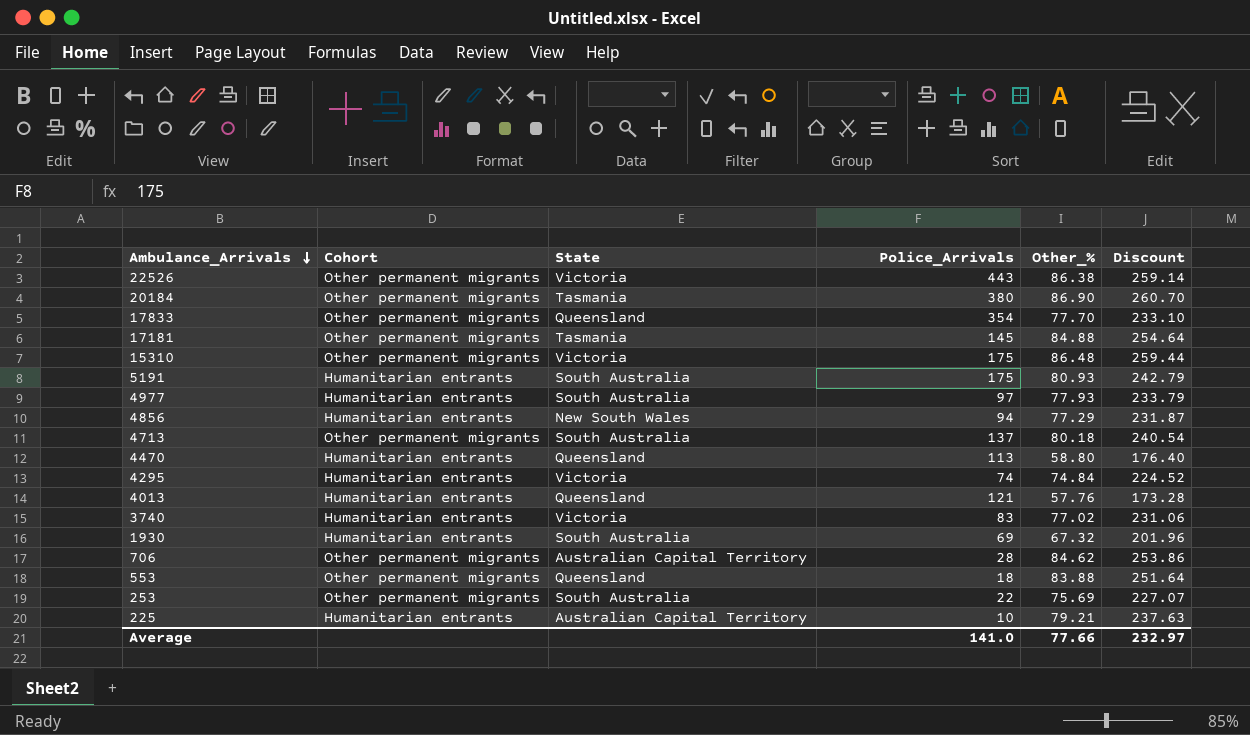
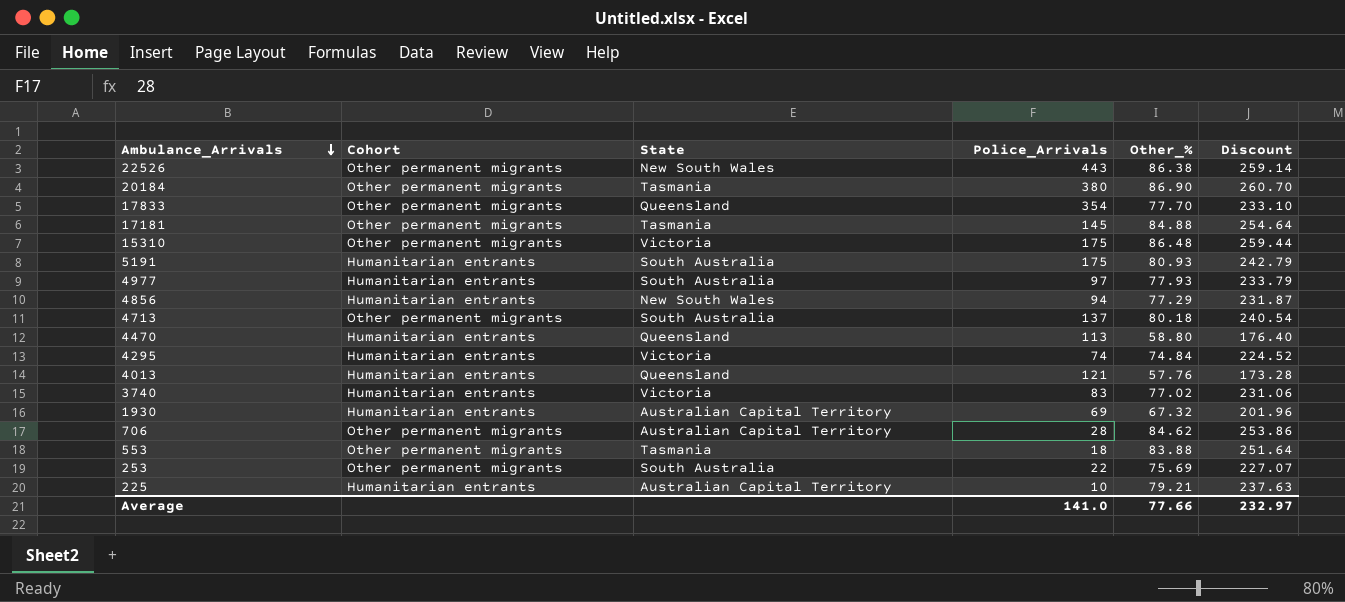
22526 | State: Victoria -> New South Wales
1930 | State: South Australia -> Australian Capital Territory
553 | State: Queensland -> Tasmania

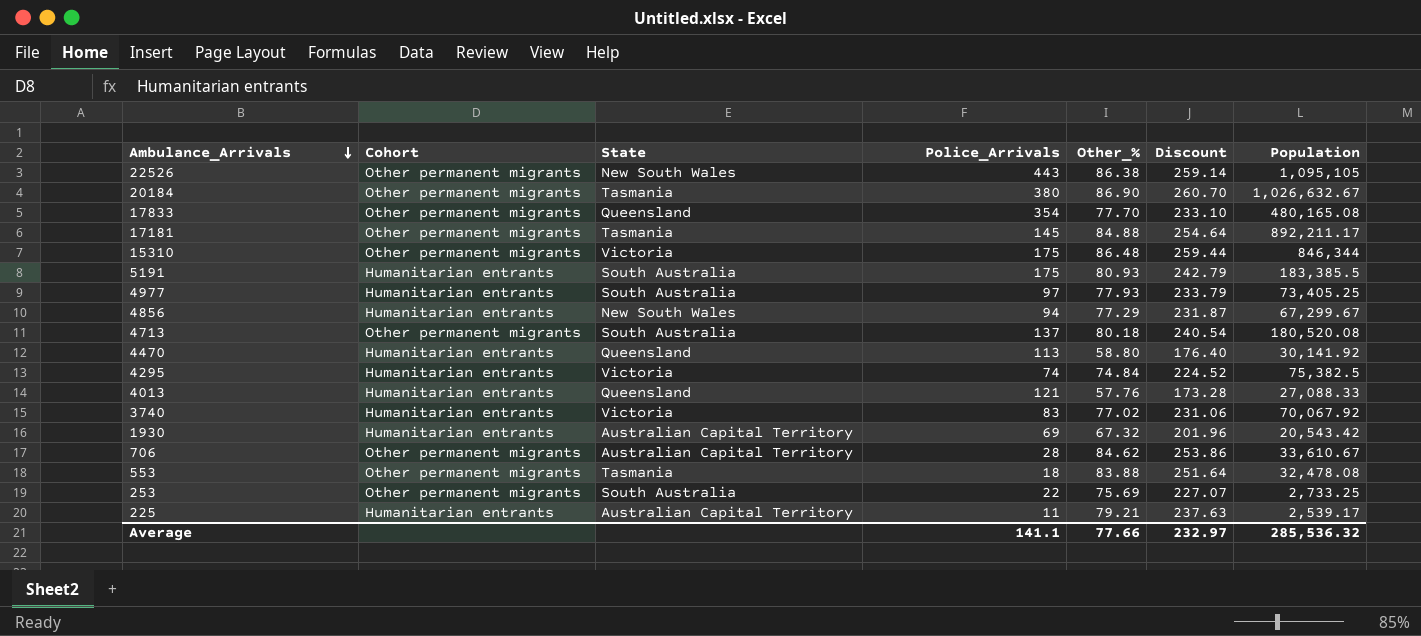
column Population | position: none -> 7
225 | Police_Arrivals: 10 -> 11
Average | Police_Arrivals: 141.0 -> 141.1

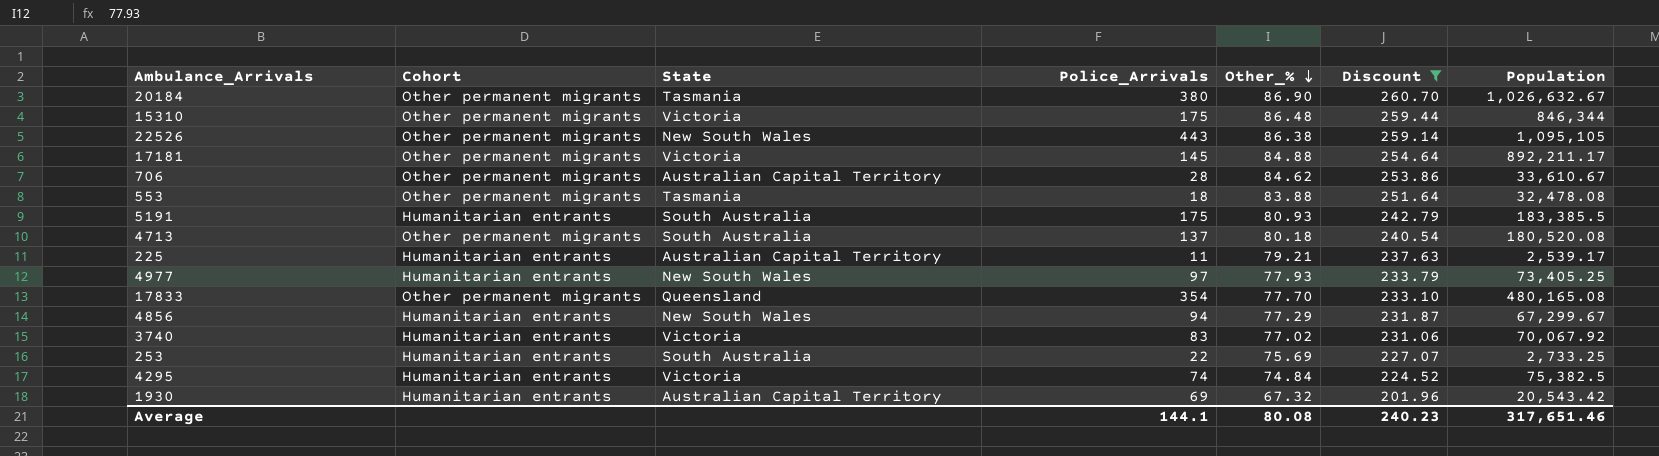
filter: none -> Discount >= 201.96
row order: Ambulance_Arrivals descending -> Other_% descending
17181 | State: Tasmania -> Victoria
4977 | State: South Australia -> New South Wales
253 | Cohort: Other permanent migrants -> Humanitarian entrants
Average | Police_Arrivals: 141.1 -> 144.1
Average | Other_%: 77.66 -> 80.08
Average | Discount: 232.97 -> 240.23
Average | Population: 285,536.32 -> 317,651.46

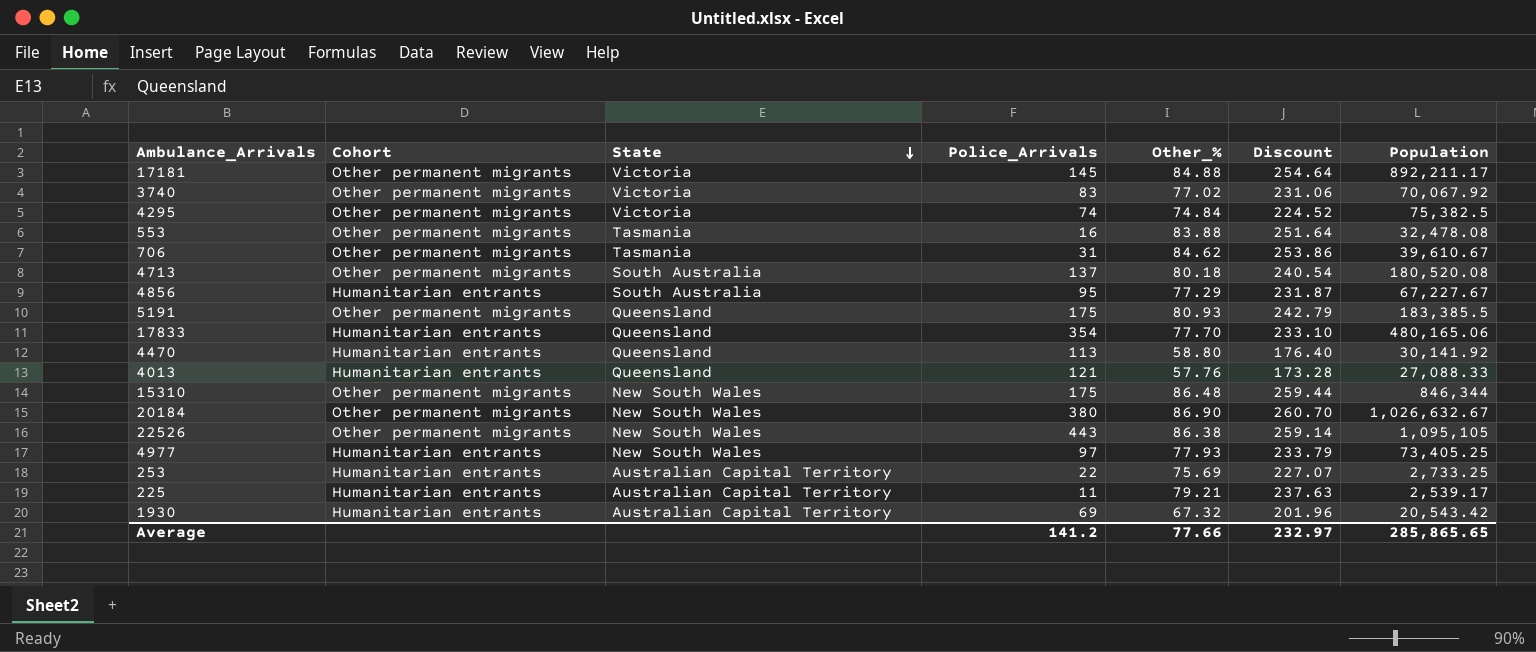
filter: Discount >= 201.96 -> none
row order: Other_% descending -> State descending
3740 | Cohort: Humanitarian entrants -> Other permanent migrants
4295 | Cohort: Humanitarian entrants -> Other permanent migrants
553 | Police_Arrivals: 18 -> 16
706 | State: Australian Capital Territory -> Tasmania
706 | Police_Arrivals: 28 -> 31
706 | Population: 33,610.67 -> 39,610.67
4856 | State: New South Wales -> South Australia
4856 | Police_Arrivals: 94 -> 95
4856 | Population: 67,299.67 -> 67,227.67
5191 | Cohort: Humanitarian entrants -> Other permanent migrants
5191 | State: South Australia -> Queensland
17833 | Cohort: Other permanent migrants -> Humanitarian entrants
17833 | Population: 480,165.08 -> 480,165.06
15310 | State: Victoria -> New South Wales
20184 | State: Tasmania -> New South Wales
253 | State: South Australia -> Australian Capital Territory
Average | Police_Arrivals: 144.1 -> 141.2
Average | Other_%: 80.08 -> 77.66
Average | Discount: 240.23 -> 232.97
Average | Population: 317,651.46 -> 285,865.65

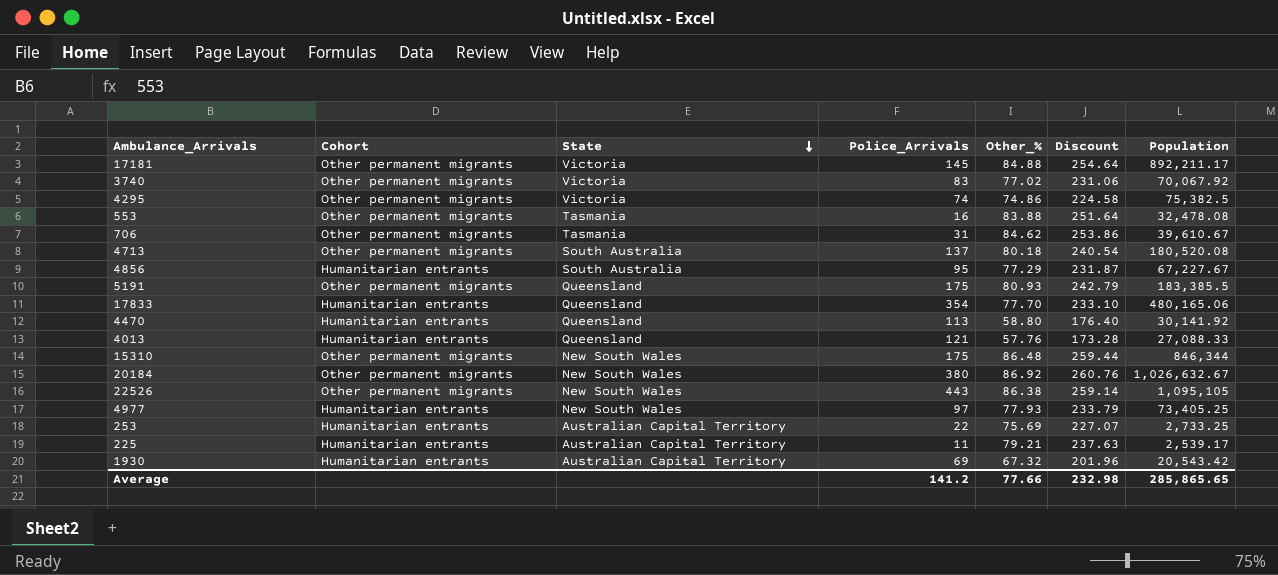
4295 | Other_%: 74.84 -> 74.86
4295 | Discount: 224.52 -> 224.58
20184 | Other_%: 86.90 -> 86.92
20184 | Discount: 260.70 -> 260.76
Average | Discount: 232.97 -> 232.98

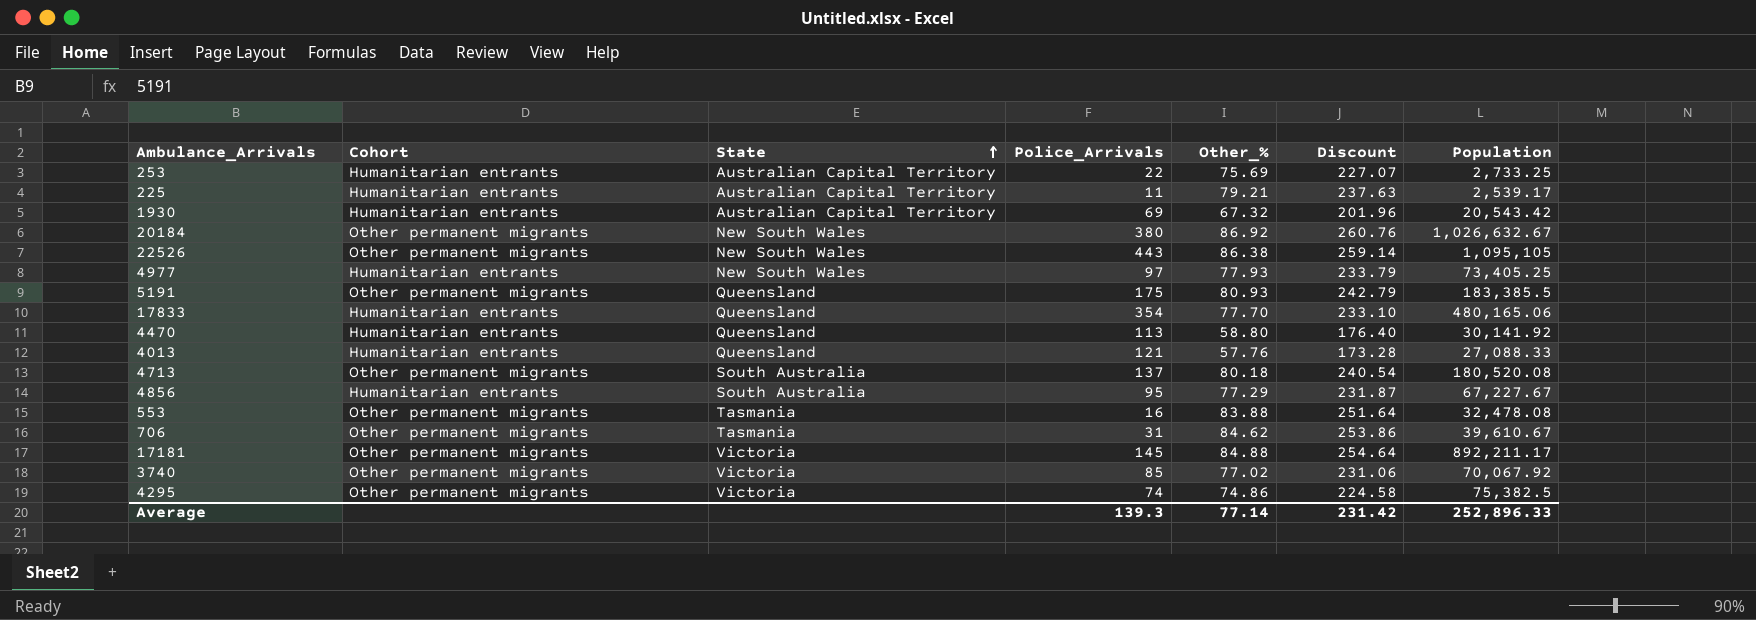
row order: State descending -> State ascending
row 15310: Other permanent migrants | New South Wales | 175 | 86.48 | 259.44 | 846,344 -> none
3740 | Police_Arrivals: 83 -> 85
Average | Police_Arrivals: 141.2 -> 139.3
Average | Other_%: 77.66 -> 77.14
Average | Discount: 232.98 -> 231.42
Average | Population: 285,865.65 -> 252,896.33

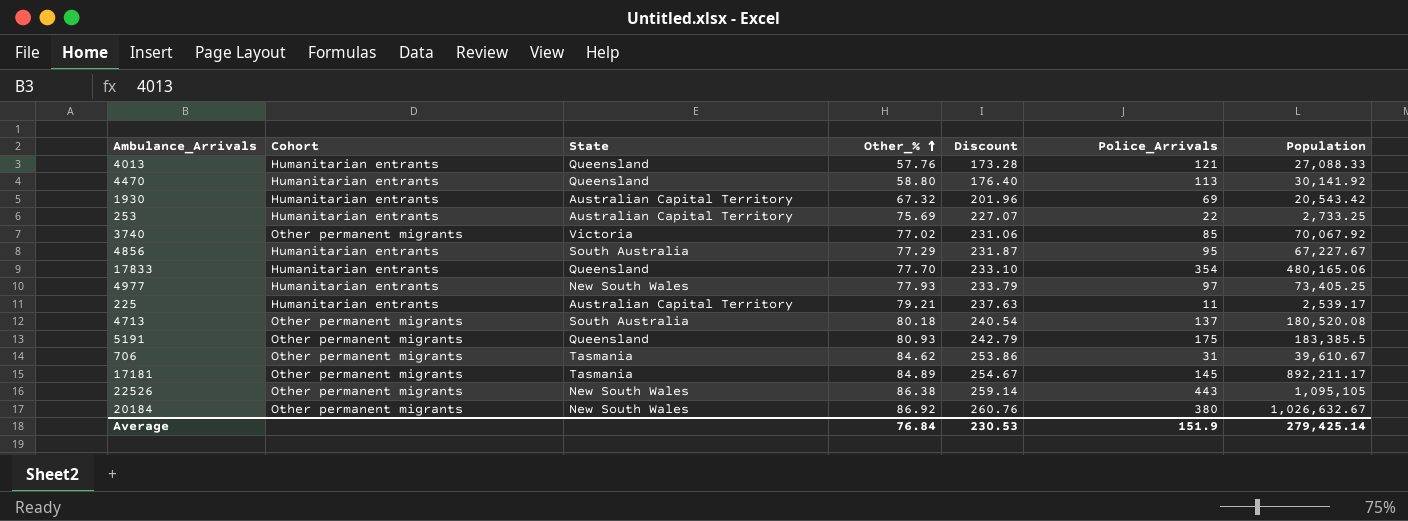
row order: State ascending -> Other_% ascending
column Police_Arrivals | position: 4 -> 6
row 553: Other permanent migrants | Tasmania | 16 | 83.88 | 251.64 | 32,478.08 -> none
row 4295: Other permanent migrants | Victoria | 74 | 74.86 | 224.58 | 75,382.5 -> none
17181 | State: Victoria -> Tasmania
17181 | Other_%: 84.88 -> 84.89
17181 | Discount: 254.64 -> 254.67
Average | Other_%: 77.14 -> 76.84
Average | Discount: 231.42 -> 230.53
Average | Police_Arrivals: 139.3 -> 151.9
Average | Population: 252,896.33 -> 279,425.14

